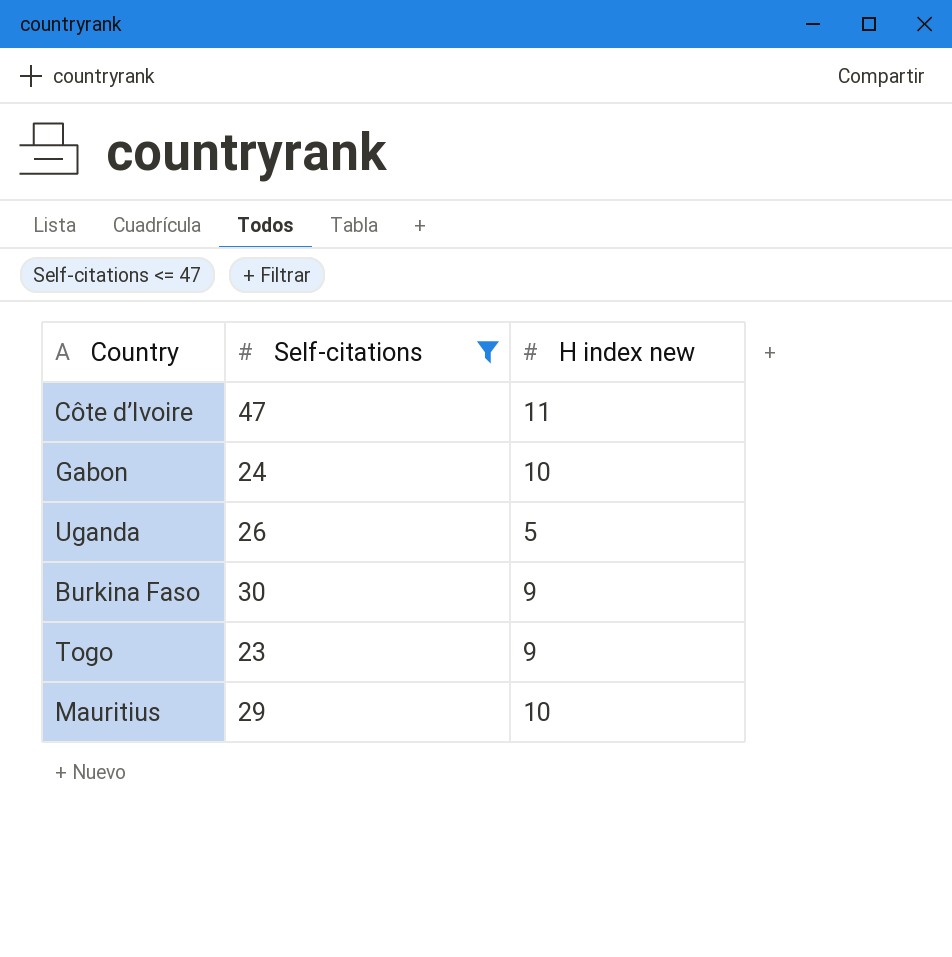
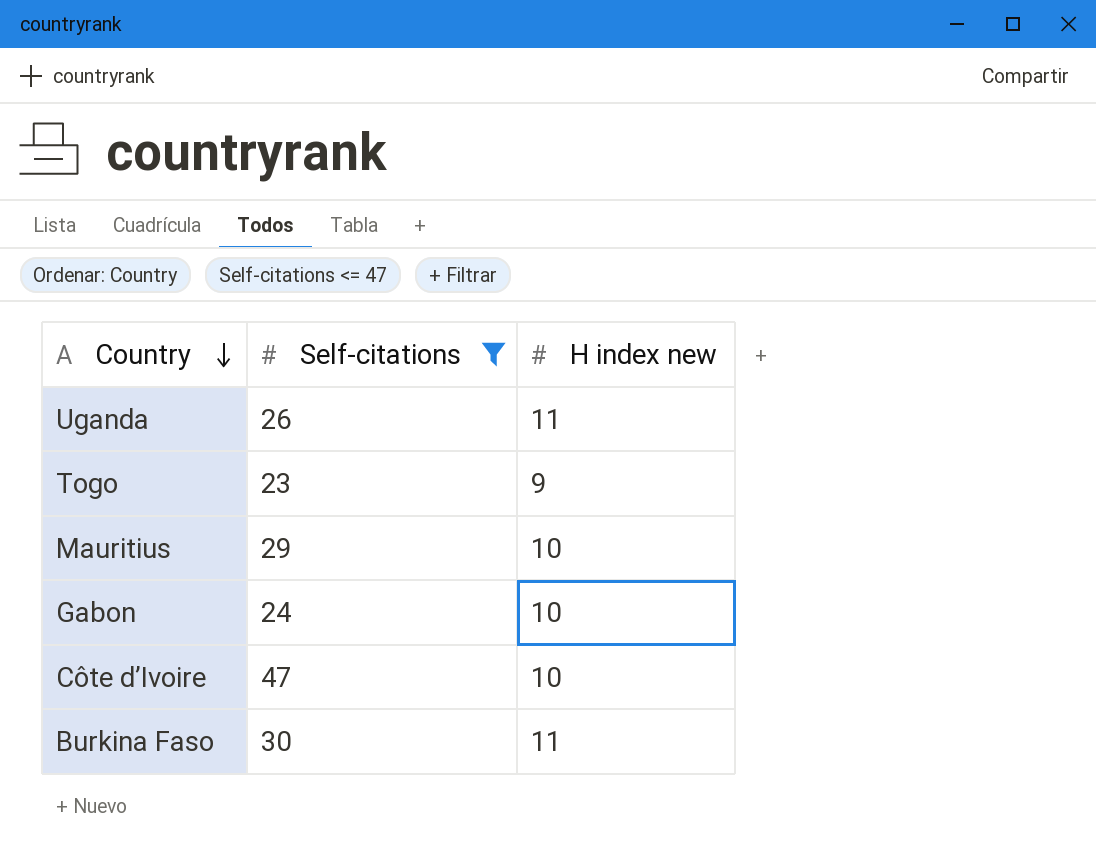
row order: none -> Country descending
Uganda | H index new: 5 -> 11
Côte d’Ivoire | H index new: 11 -> 10
Burkina Faso | H index new: 9 -> 11

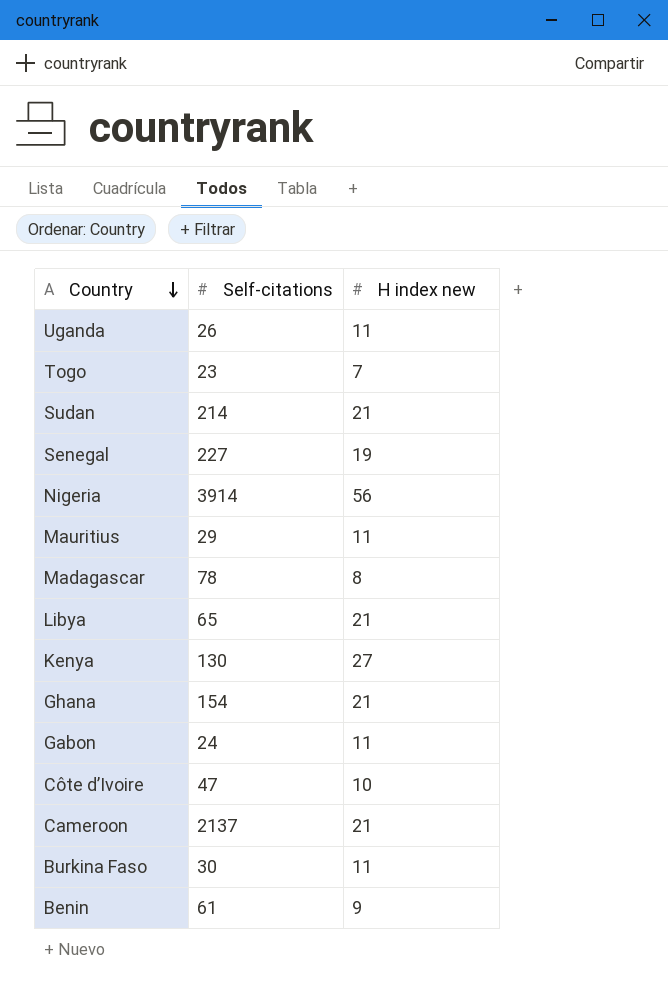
filter: Self-citations <= 47 -> none
Togo | H index new: 9 -> 7
Mauritius | H index new: 10 -> 11
Gabon | H index new: 10 -> 11

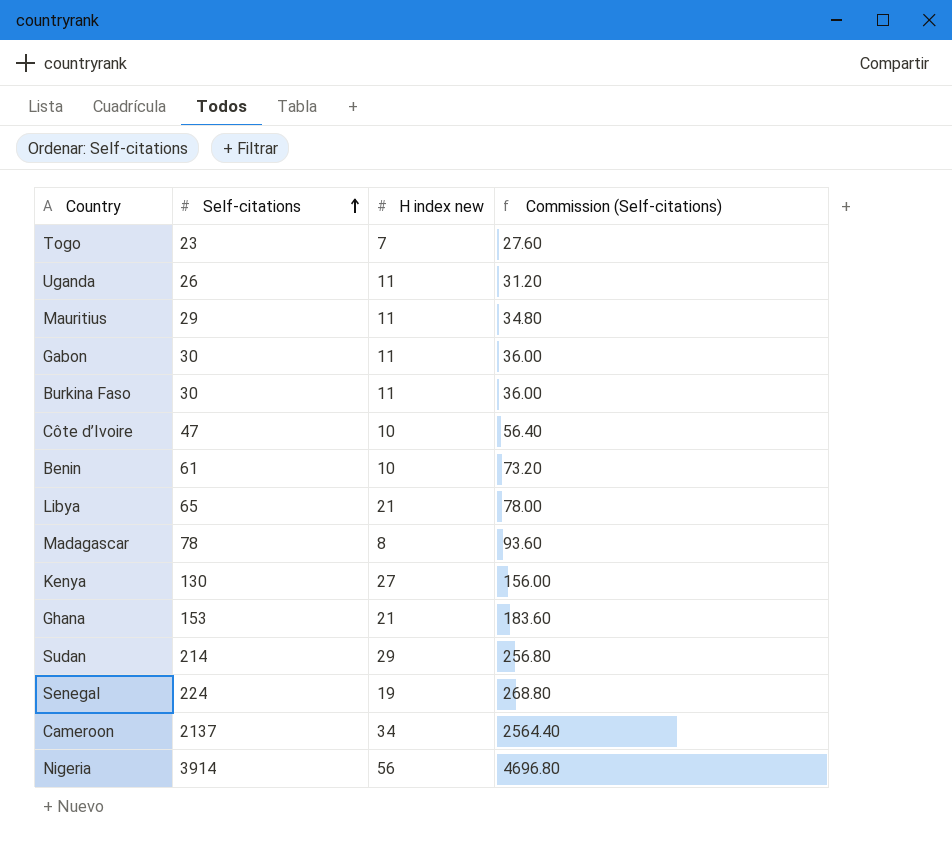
row order: Country descending -> Self-citations ascending
column Commission (Self-citations) | formula: none -> [Self-citations] * 1.2
Gabon | Self-citations: 24 -> 30
Benin | H index new: 9 -> 10
Ghana | Self-citations: 154 -> 153
Sudan | H index new: 21 -> 29
Senegal | Self-citations: 227 -> 224
Cameroon | H index new: 21 -> 34

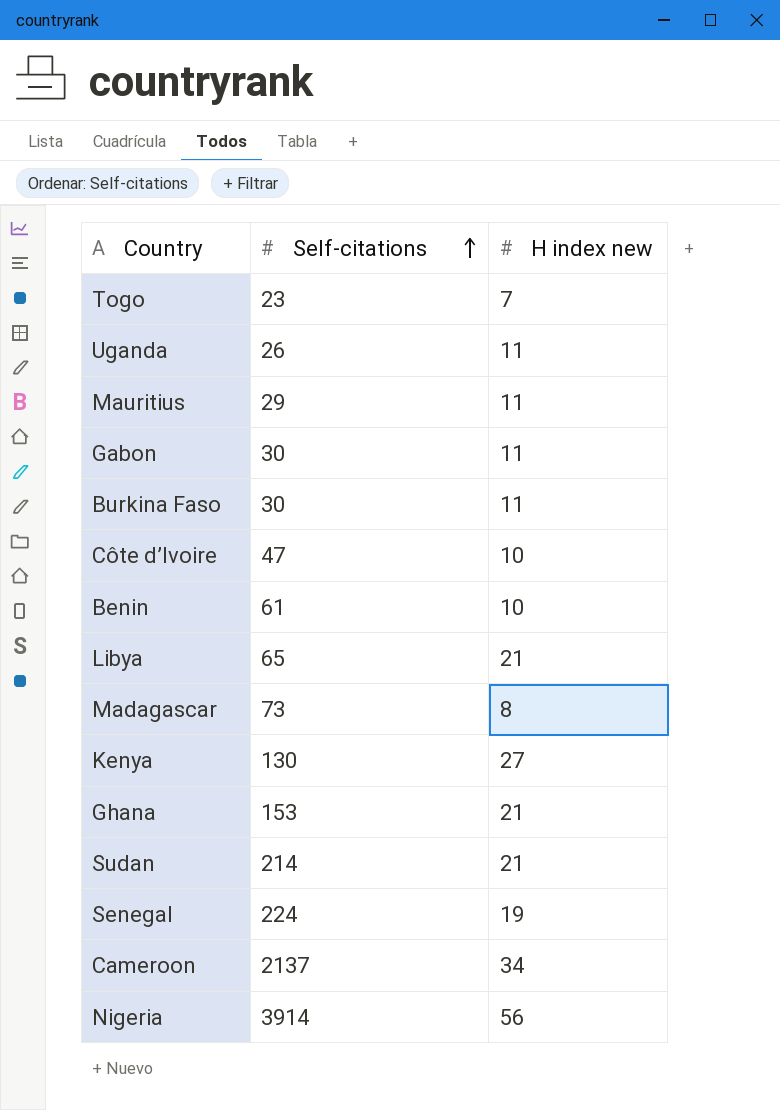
column Commission (Self-citations) | formula: [Self-citations] * 1.2 -> none
Madagascar | Self-citations: 78 -> 73
Sudan | H index new: 29 -> 21

